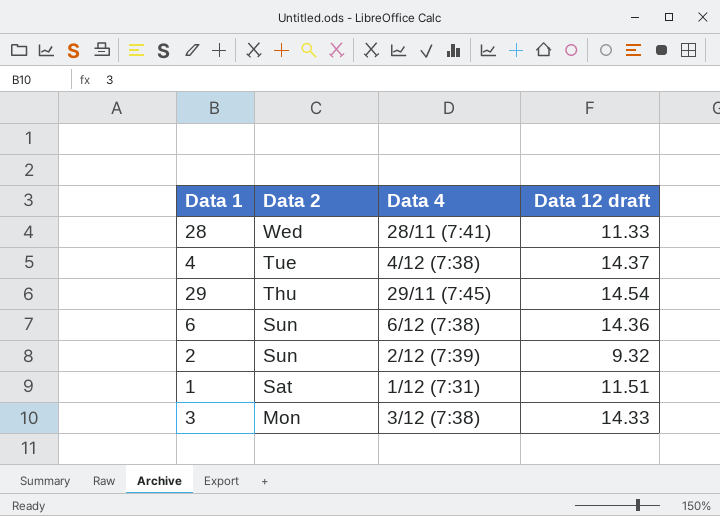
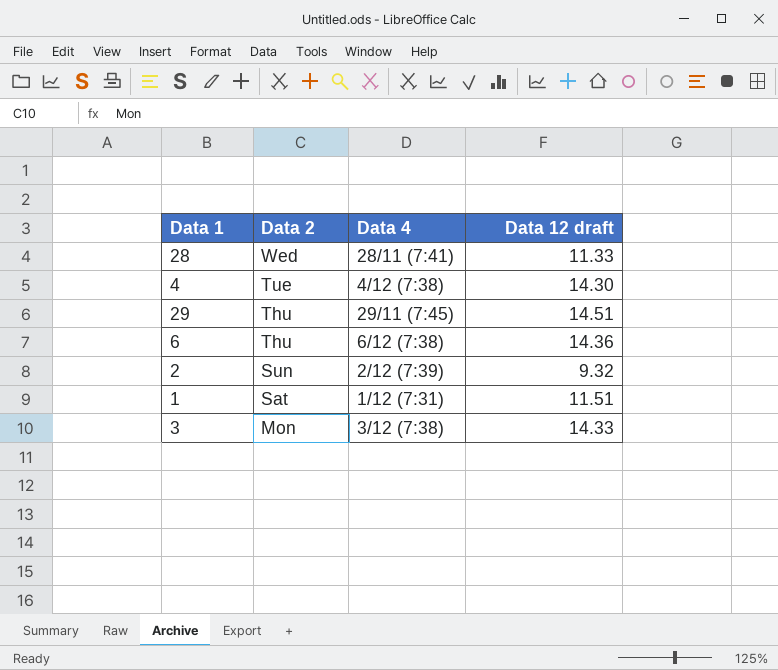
4 | Data 12 draft: 14.37 -> 14.30
29 | Data 12 draft: 14.54 -> 14.51
6 | Data 2: Sun -> Thu

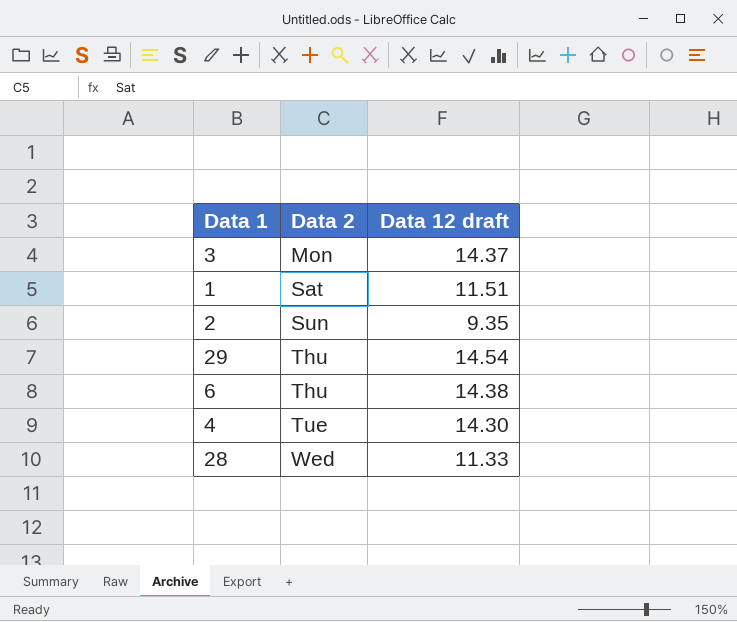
row order: Data 2 descending -> Data 2 ascending
column Data 4 | position: 3 -> none
3 | Data 12 draft: 14.33 -> 14.37
2 | Data 12 draft: 9.32 -> 9.35
29 | Data 12 draft: 14.51 -> 14.54
6 | Data 12 draft: 14.36 -> 14.38

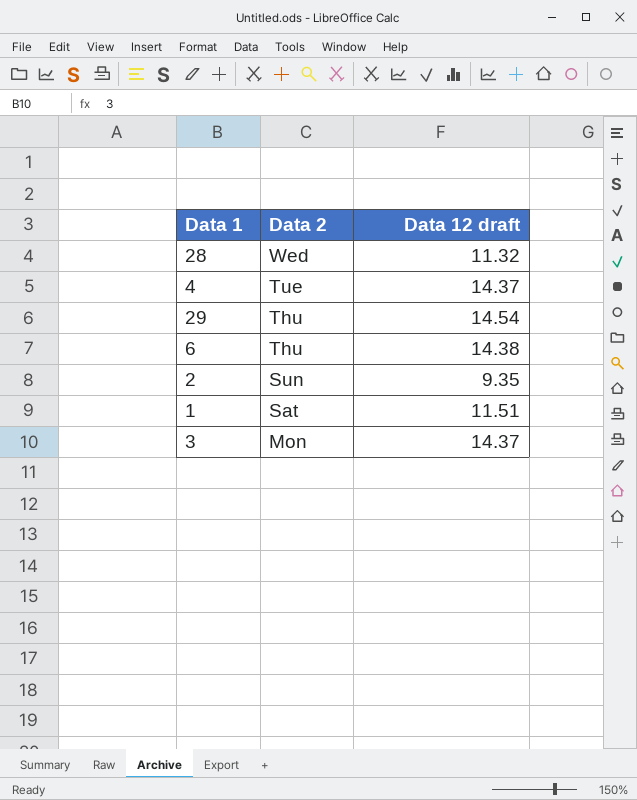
row order: Data 2 ascending -> Data 2 descending
28 | Data 12 draft: 11.33 -> 11.32
4 | Data 12 draft: 14.30 -> 14.37

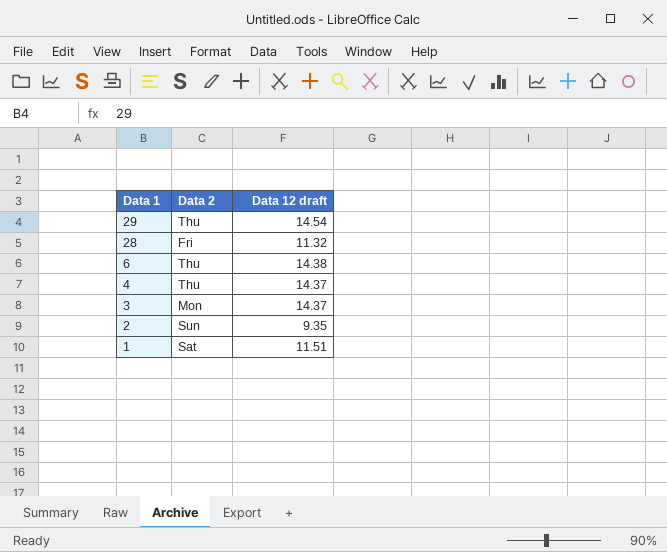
row order: Data 2 descending -> Data 1 descending
28 | Data 2: Wed -> Fri
4 | Data 2: Tue -> Thu

